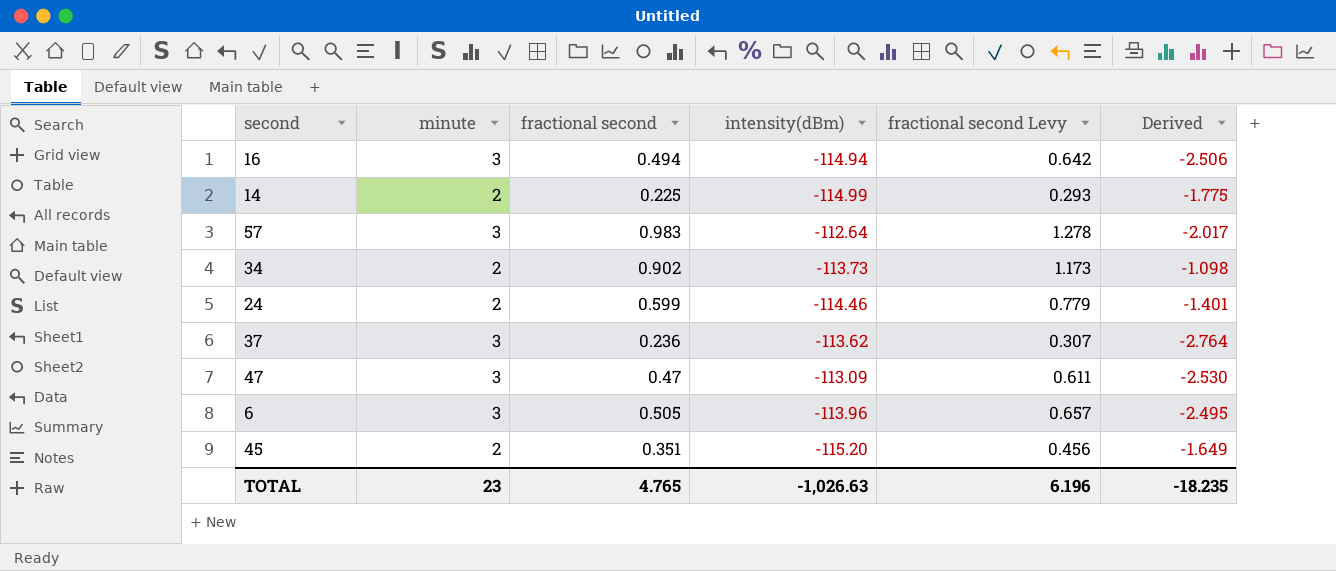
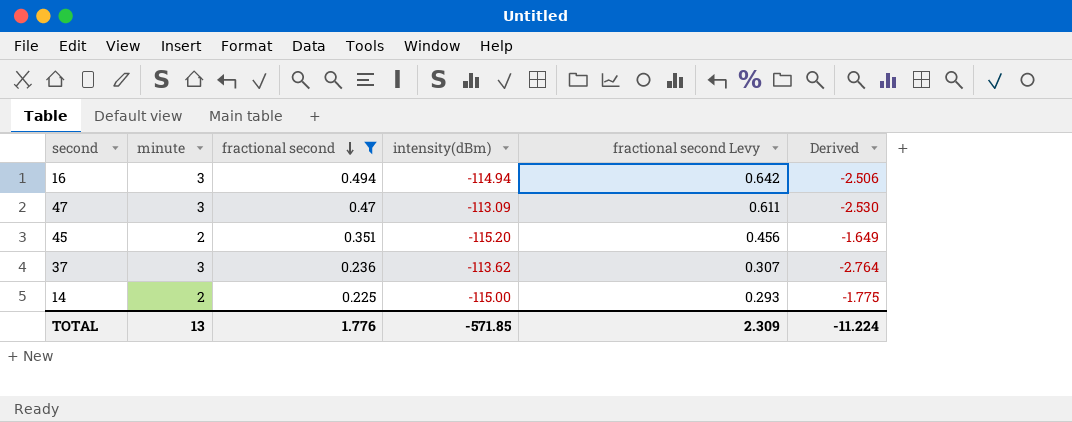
filter: none -> fractional second <= 0.494
row order: none -> fractional second descending
14 | intensity(dBm): -114.99 -> -115.00
TOTAL | minute: 23 -> 13
TOTAL | fractional second: 4.765 -> 1.776
TOTAL | intensity(dBm): -1,026.63 -> -571.85
TOTAL | fractional second Levy: 6.196 -> 2.309
TOTAL | Derived: -18.235 -> -11.224

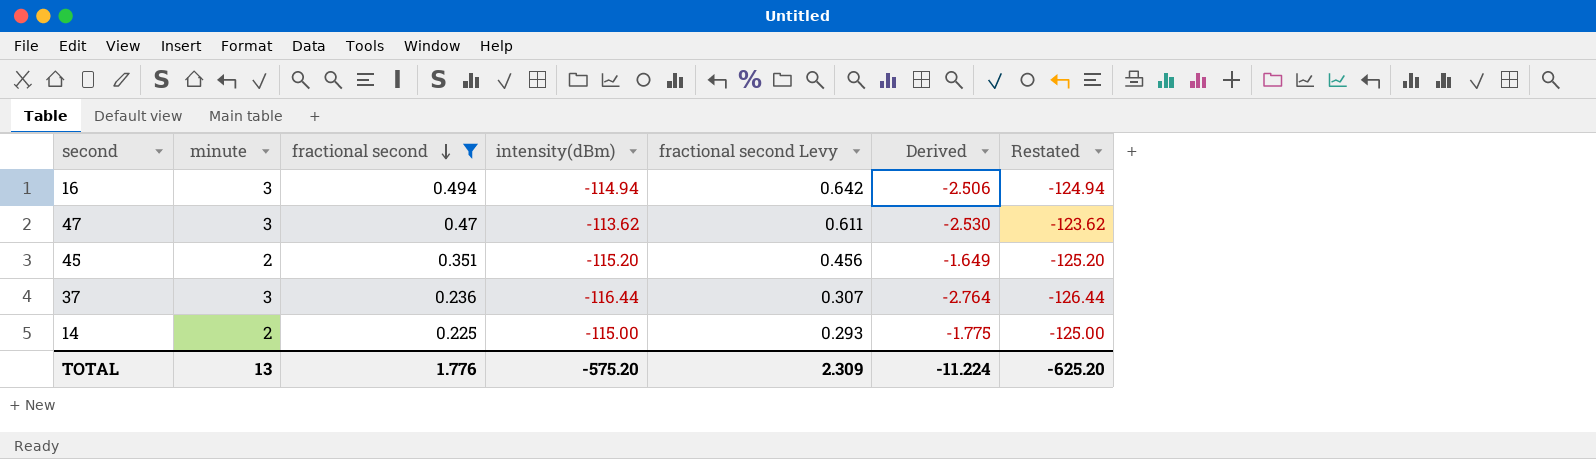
column Restated | formula: none -> [intensity(dBm)] - 10
47 | intensity(dBm): -113.09 -> -113.62
37 | intensity(dBm): -113.62 -> -116.44
TOTAL | intensity(dBm): -571.85 -> -575.20

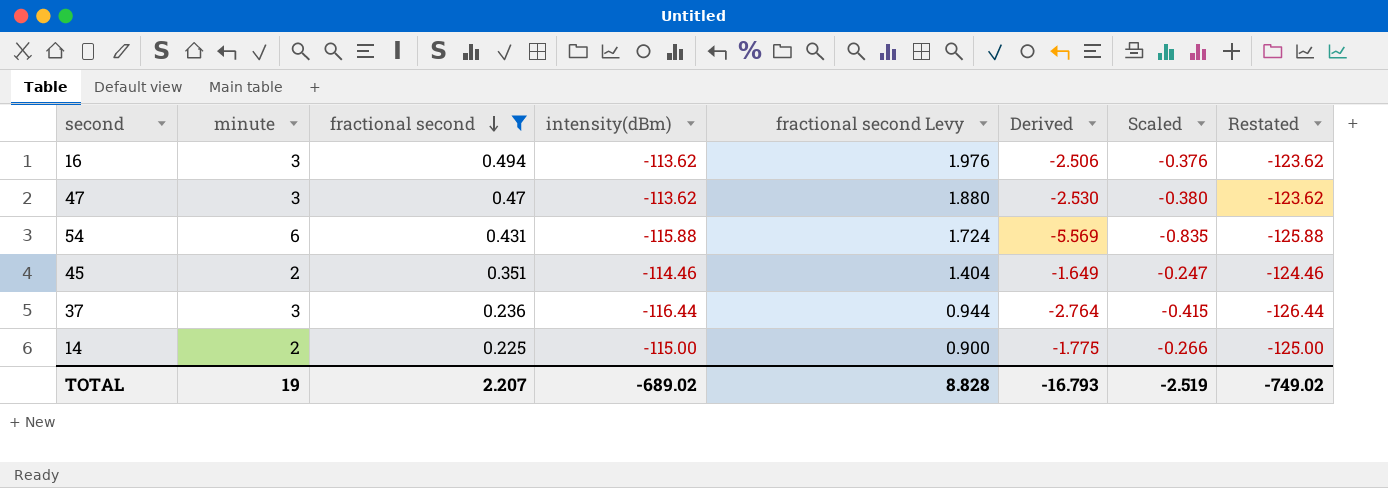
column fractional second Levy | formula: [fractional second] * 1.3 -> [fractional second] * 4
column Scaled | formula: none -> [Derived] * 0.15
16 | intensity(dBm): -114.94 -> -113.62
16 | Restated: -124.94 -> -123.62
row 54: none -> 6 | 0.431 | -115.88 | 1.724 | -5.569 | -0.835 | -125.88
45 | intensity(dBm): -115.20 -> -114.46
45 | Restated: -125.20 -> -124.46
TOTAL | minute: 13 -> 19
TOTAL | fractional second: 1.776 -> 2.207
TOTAL | intensity(dBm): -575.20 -> -689.02
TOTAL | fractional second Levy: 2.309 -> 8.828
TOTAL | Derived: -11.224 -> -16.793
TOTAL | Restated: -625.20 -> -749.02

